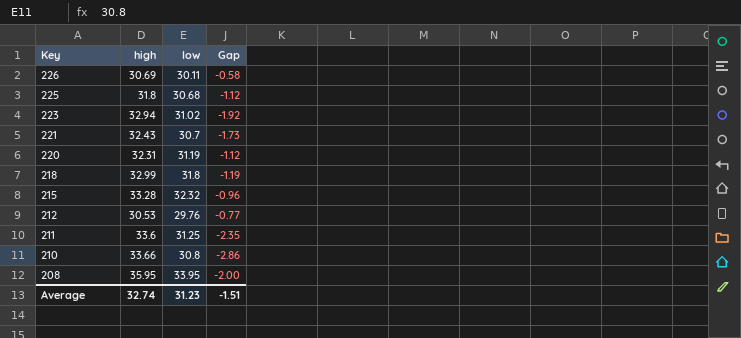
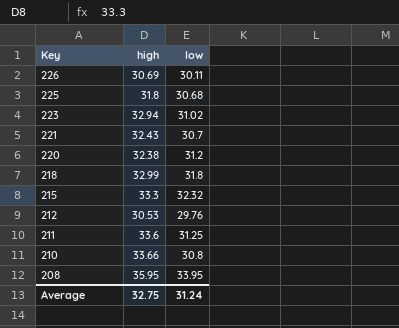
column Gap | formula: [low] - [high] -> none
220 | high: 32.31 -> 32.38
220 | low: 31.19 -> 31.2
215 | high: 33.28 -> 33.3
Average | high: 32.74 -> 32.75
Average | low: 31.23 -> 31.24

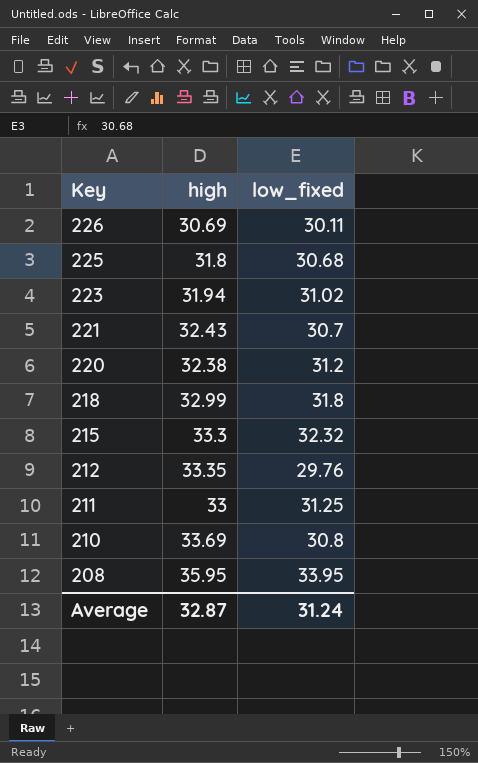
column name: low -> low_fixed
223 | high: 32.94 -> 31.94
212 | high: 30.53 -> 33.35
211 | high: 33.6 -> 33
210 | high: 33.66 -> 33.69
Average | high: 32.75 -> 32.87

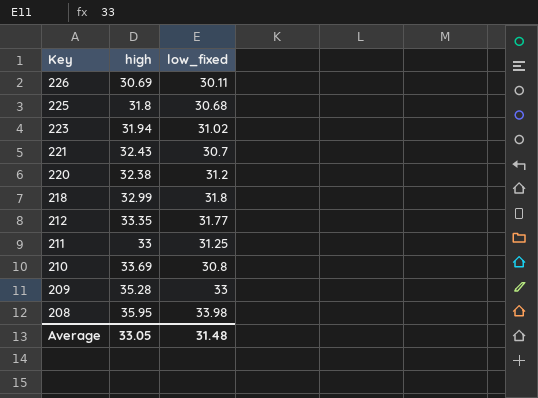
row 215: 33.3 | 32.32 -> none
212 | low_fixed: 29.76 -> 31.77
row 209: none -> 35.28 | 33
208 | low_fixed: 33.95 -> 33.98
Average | high: 32.87 -> 33.05
Average | low_fixed: 31.24 -> 31.48

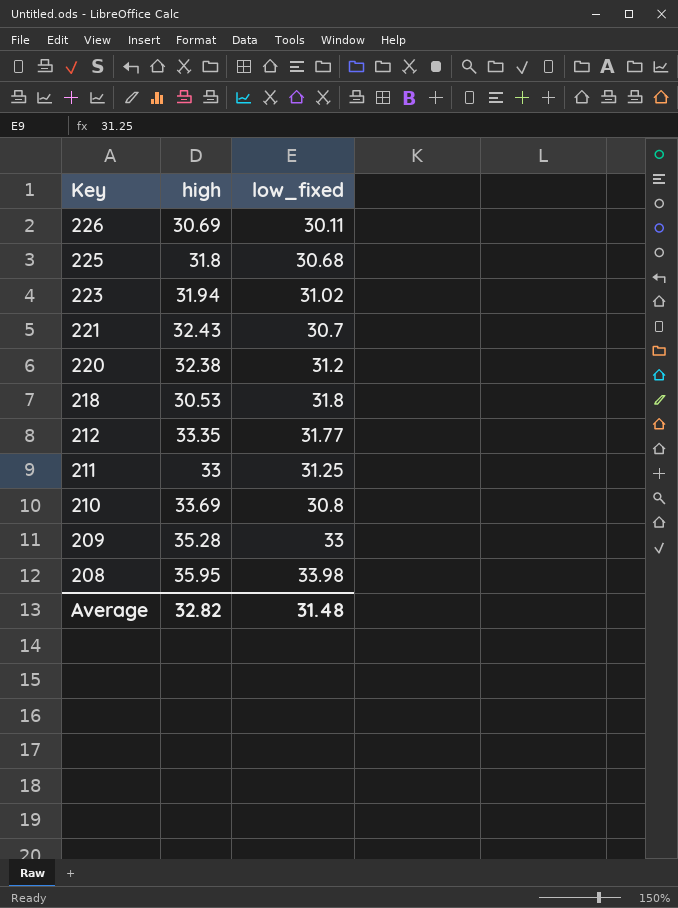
218 | high: 32.99 -> 30.53
Average | high: 33.05 -> 32.82

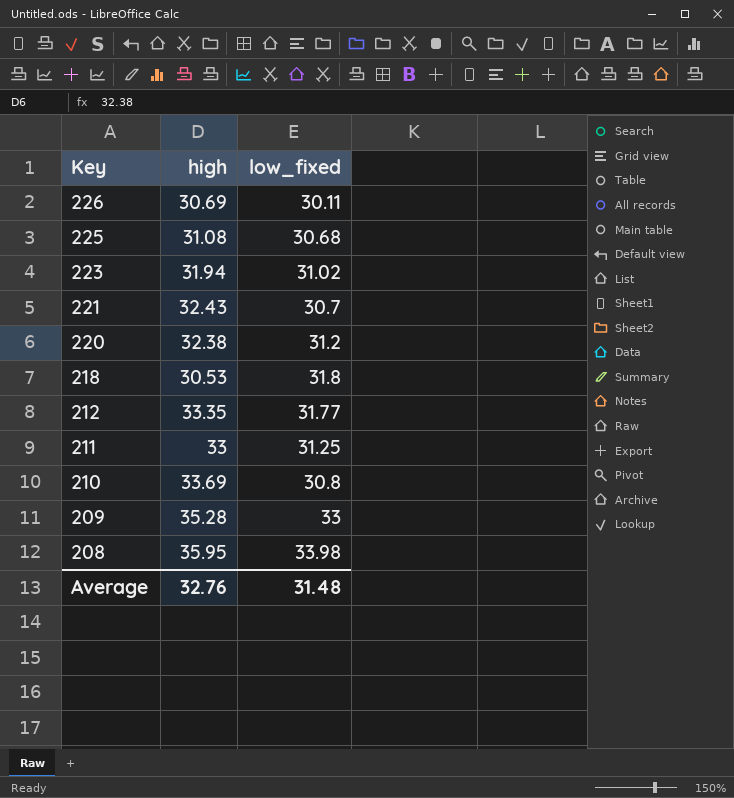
225 | high: 31.8 -> 31.08
Average | high: 32.82 -> 32.76

